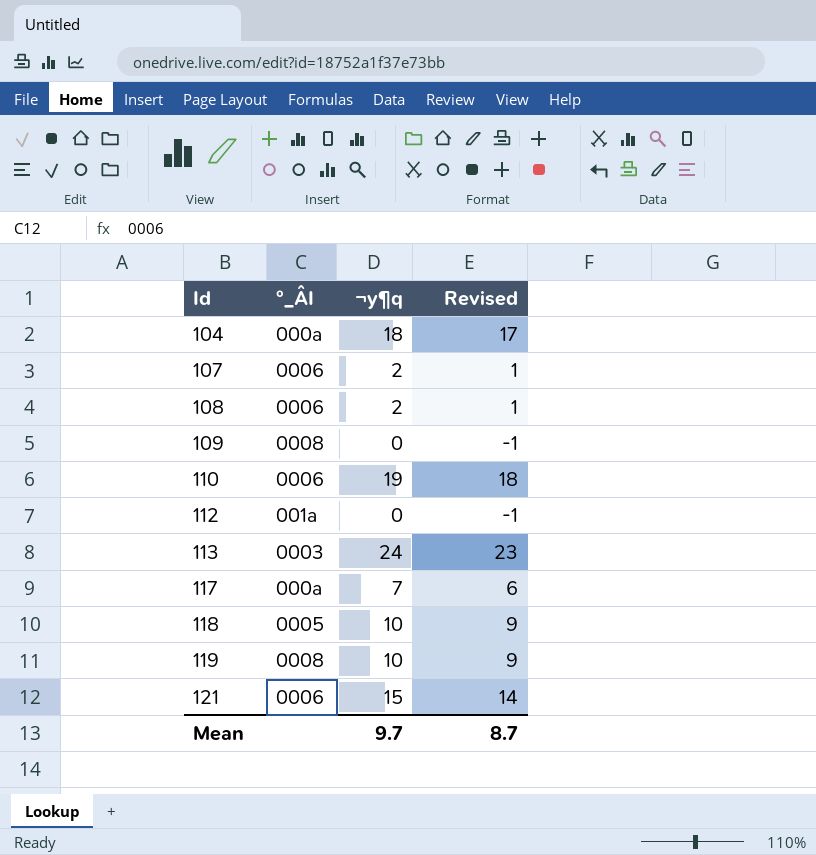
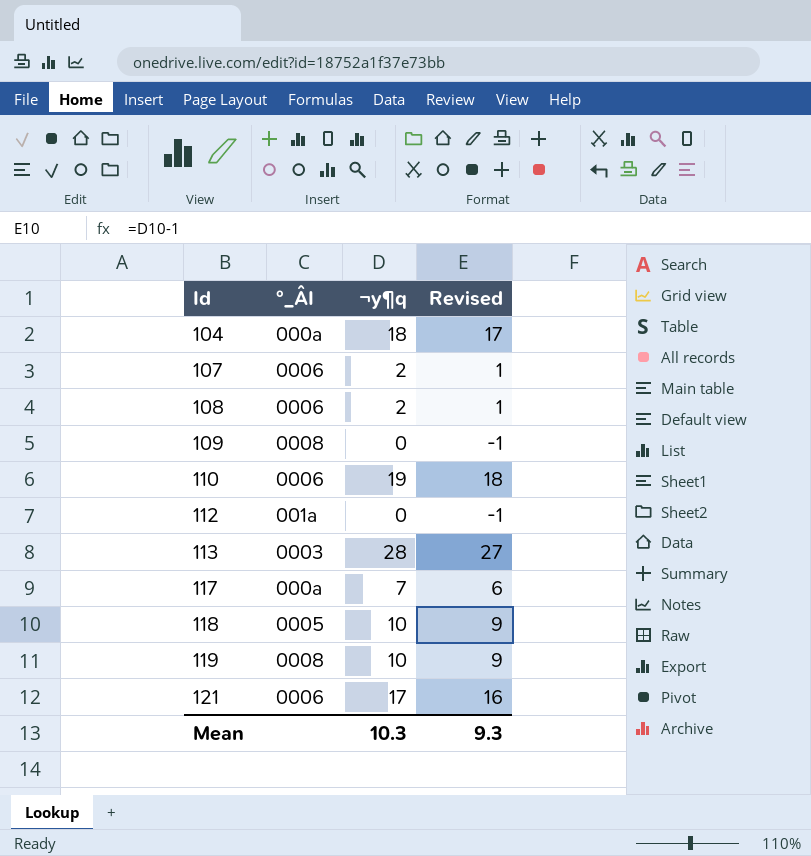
113 | ¬y¶q: 24 -> 28
113 | Revised: 23 -> 27
121 | ¬y¶q: 15 -> 17
121 | Revised: 14 -> 16
Mean | ¬y¶q: 9.7 -> 10.3
Mean | Revised: 8.7 -> 9.3

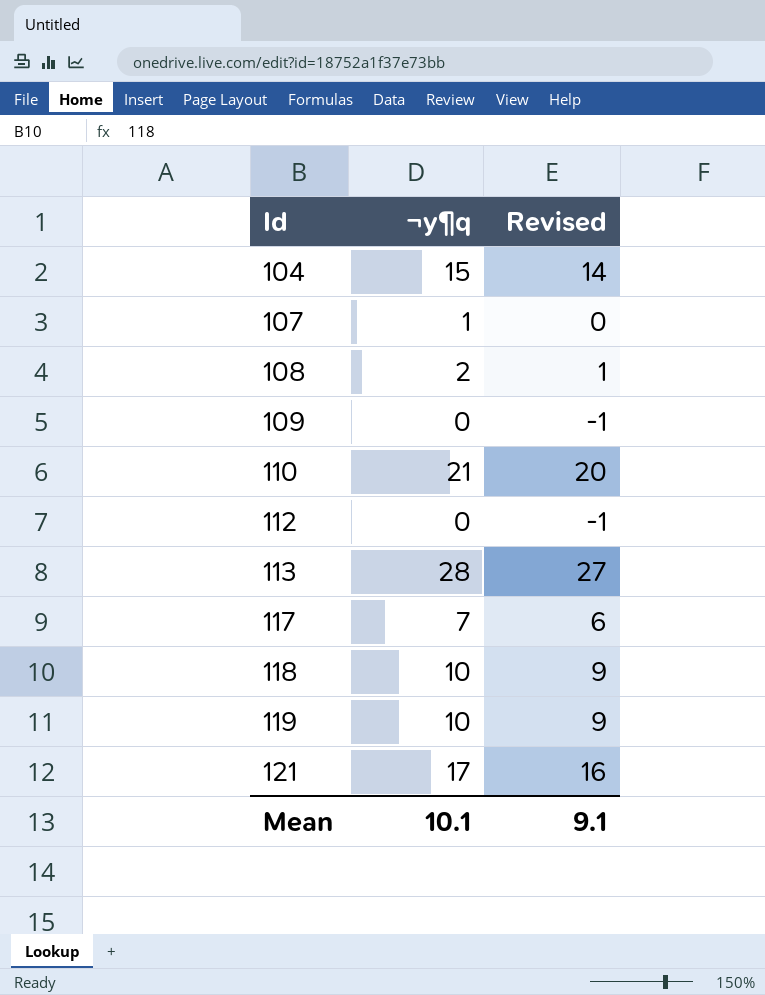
column °_ÂI | position: 2 -> none
104 | ¬y¶q: 18 -> 15
104 | Revised: 17 -> 14
107 | ¬y¶q: 2 -> 1
107 | Revised: 1 -> 0
110 | ¬y¶q: 19 -> 21
110 | Revised: 18 -> 20
Mean | ¬y¶q: 10.3 -> 10.1
Mean | Revised: 9.3 -> 9.1

